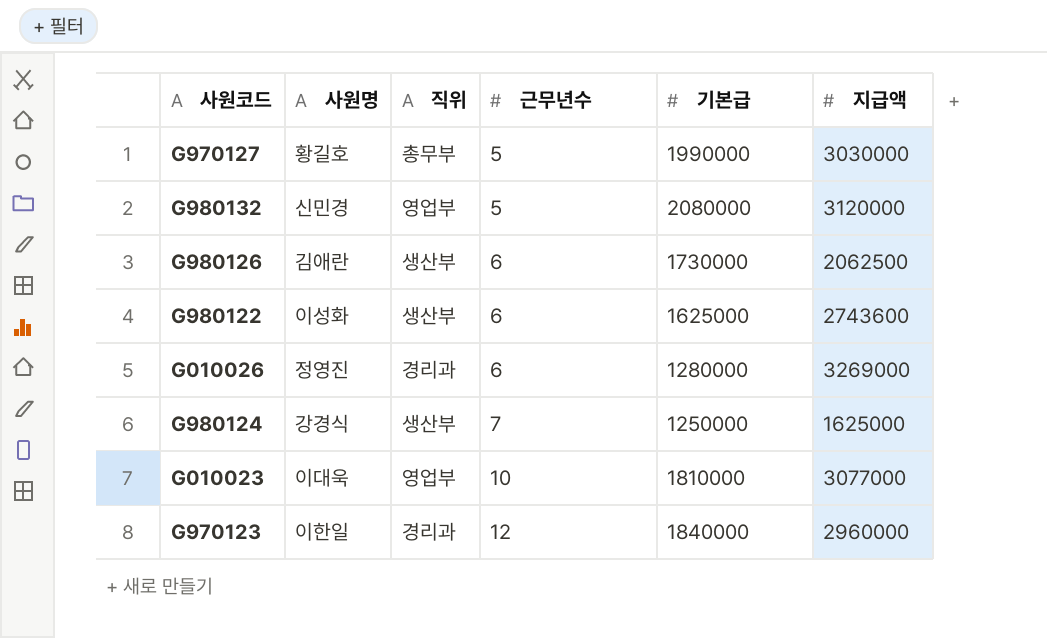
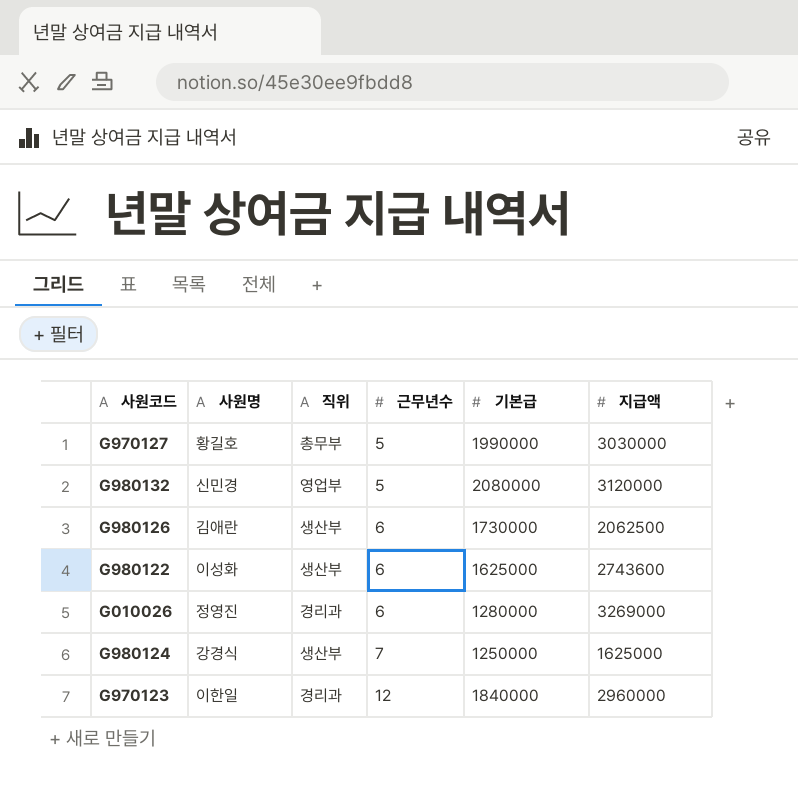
row G010023: 이대욱 | 영업부 | 10 | 1810000 | 3077000 -> none

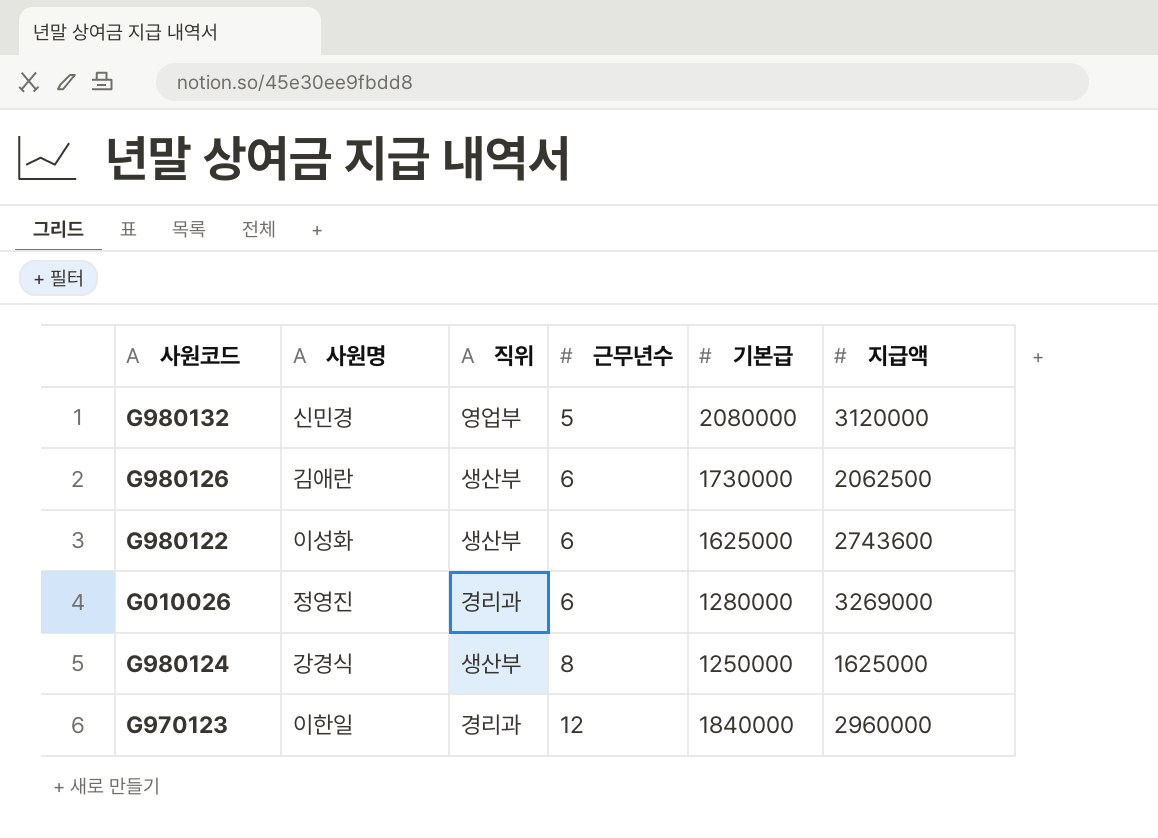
row G970127: 황길호 | 총무부 | 5 | 1990000 | 3030000 -> none
G980124 | 근무년수: 7 -> 8

